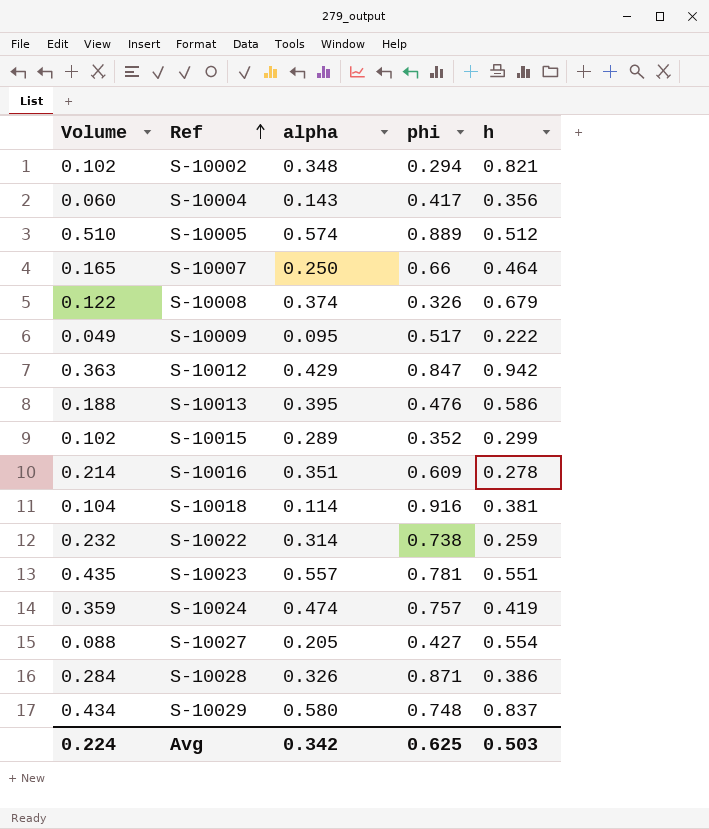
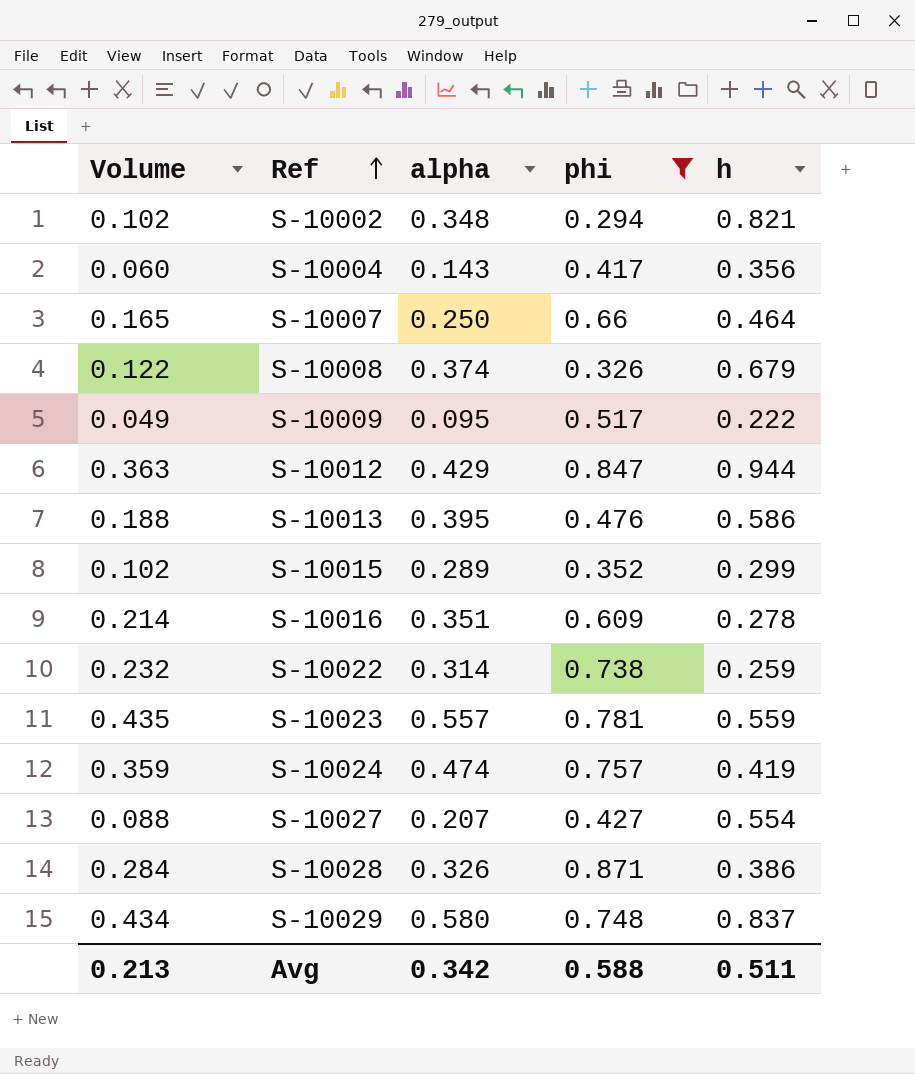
filter: none -> phi <= 0.871
S-10012 | h: 0.942 -> 0.944
S-10023 | h: 0.551 -> 0.559
S-10027 | alpha: 0.205 -> 0.207
Avg | Volume: 0.224 -> 0.213
Avg | phi: 0.625 -> 0.588
Avg | h: 0.503 -> 0.511

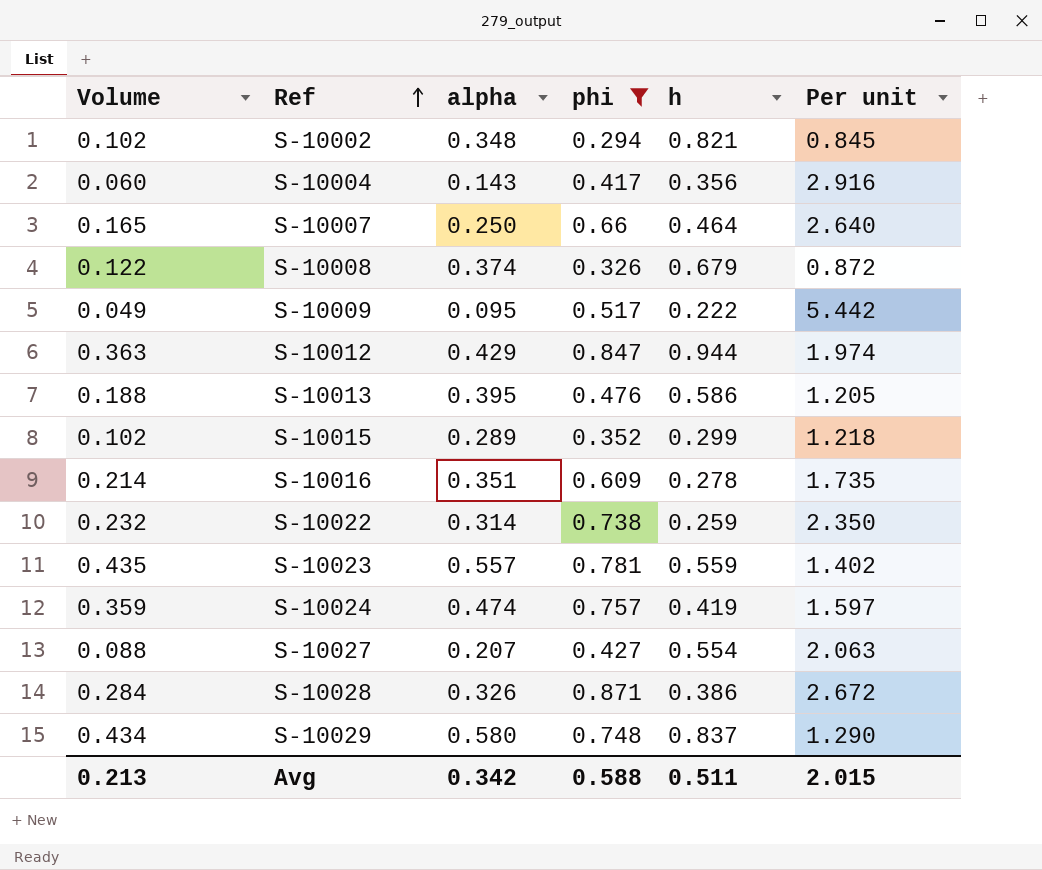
column Per unit | formula: none -> [phi] / [alpha]

